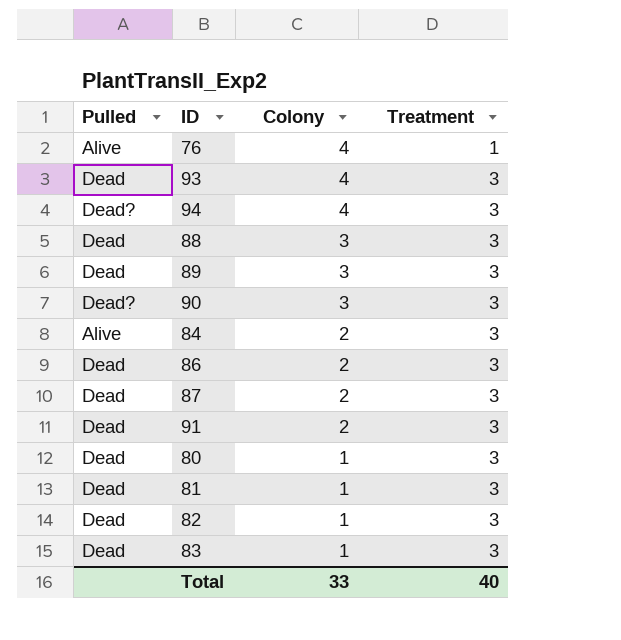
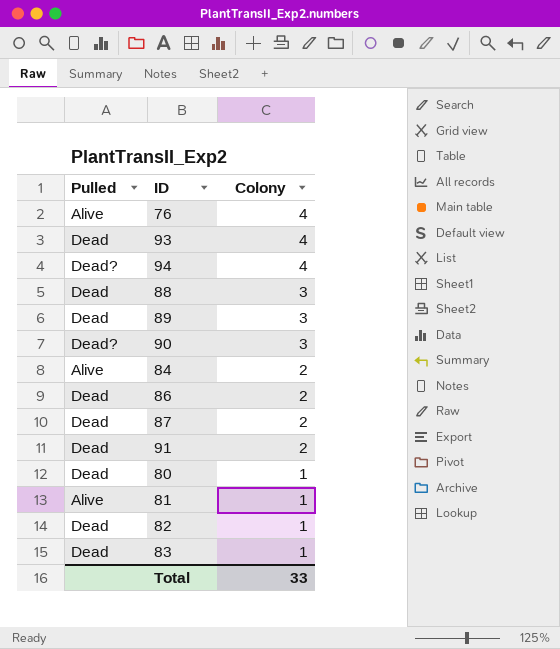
column Treatment | position: 4 -> none
81 | Pulled: Dead -> Alive

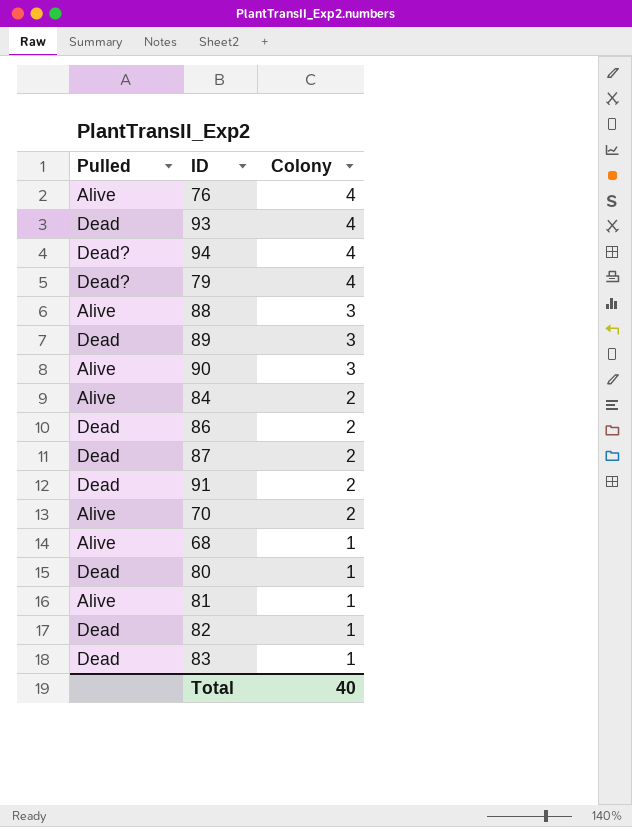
row 79: none -> Dead? | 4
88 | Pulled: Dead -> Alive
90 | Pulled: Dead? -> Alive
row 70: none -> Alive | 2
row 68: none -> Alive | 1
Total | Colony: 33 -> 40

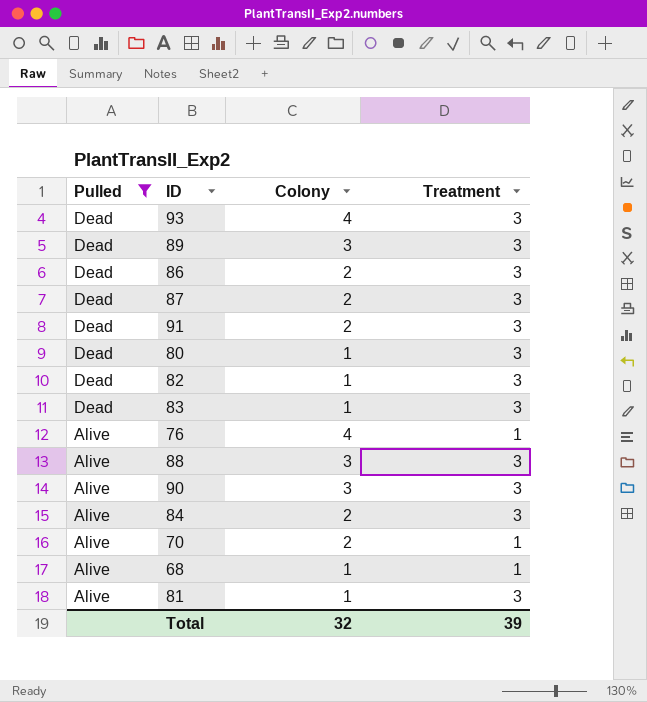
filter: none -> Pulled != Dead?
row order: Colony descending -> Pulled descending
column Treatment | position: none -> 4
Total | Colony: 40 -> 32

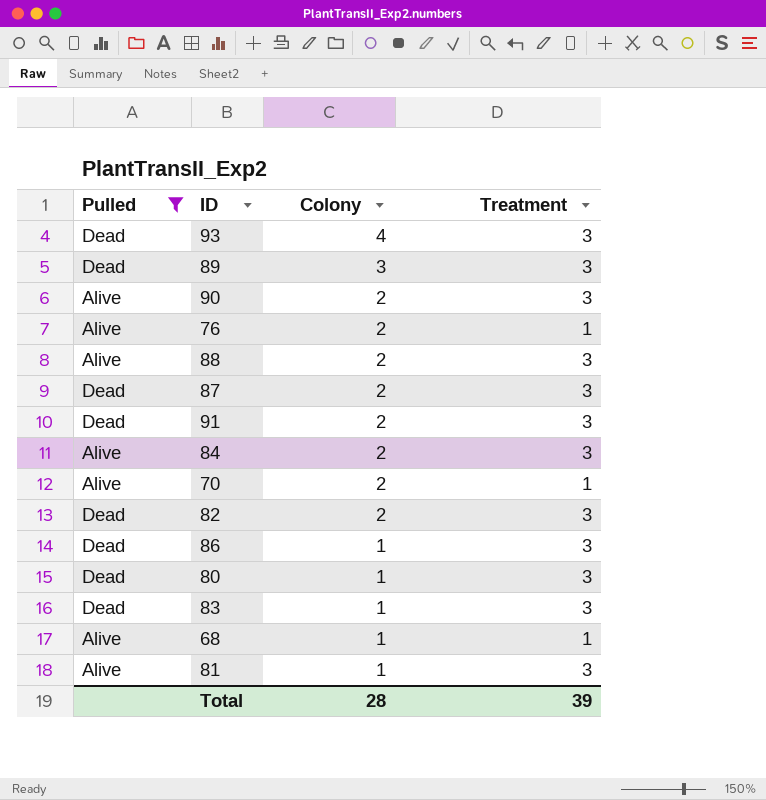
row order: Pulled descending -> Colony descending
90 | Colony: 3 -> 2
76 | Colony: 4 -> 2
88 | Colony: 3 -> 2
82 | Colony: 1 -> 2
86 | Colony: 2 -> 1
Total | Colony: 32 -> 28

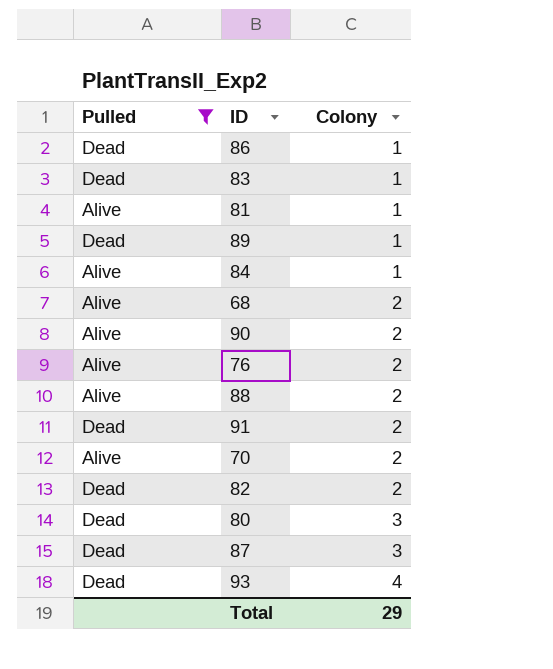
row order: Colony descending -> Colony ascending
column Treatment | position: 4 -> none
89 | Colony: 3 -> 1
84 | Colony: 2 -> 1
68 | Colony: 1 -> 2
80 | Colony: 1 -> 3
87 | Colony: 2 -> 3
Total | Colony: 28 -> 29

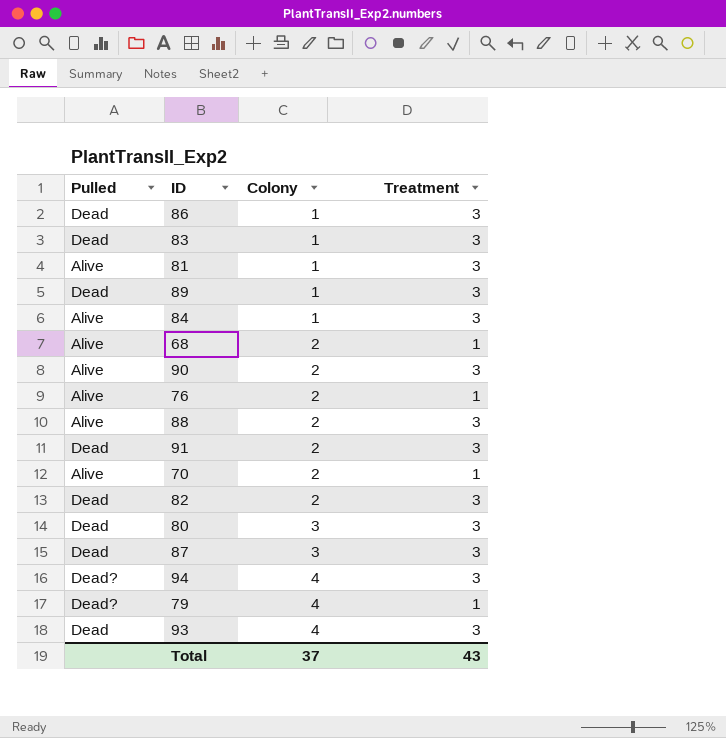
filter: Pulled != Dead? -> none
column Treatment | position: none -> 4
Total | Colony: 29 -> 37

